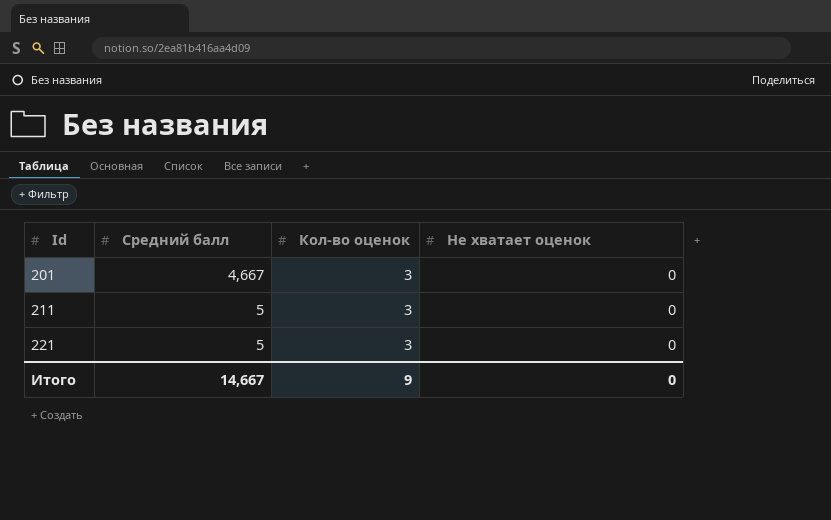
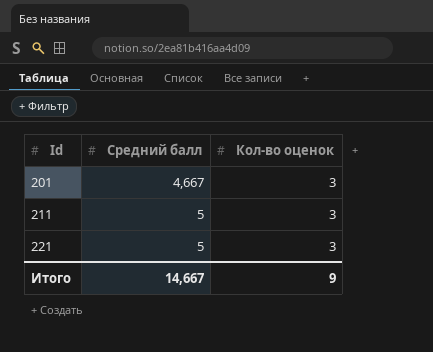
column Не хватает оценок | position: 4 -> none

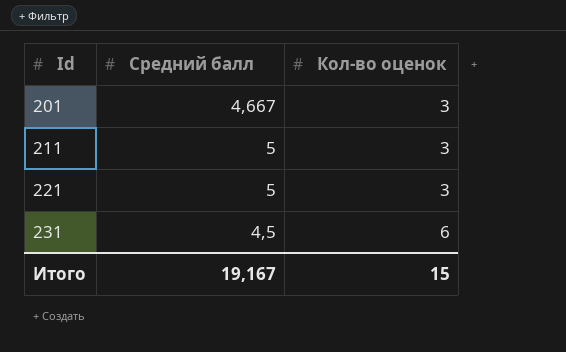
row 231: none -> 4,5 | 6
Итого | Средний балл: 14,667 -> 19,167
Итого | Кол-во оценок: 9 -> 15

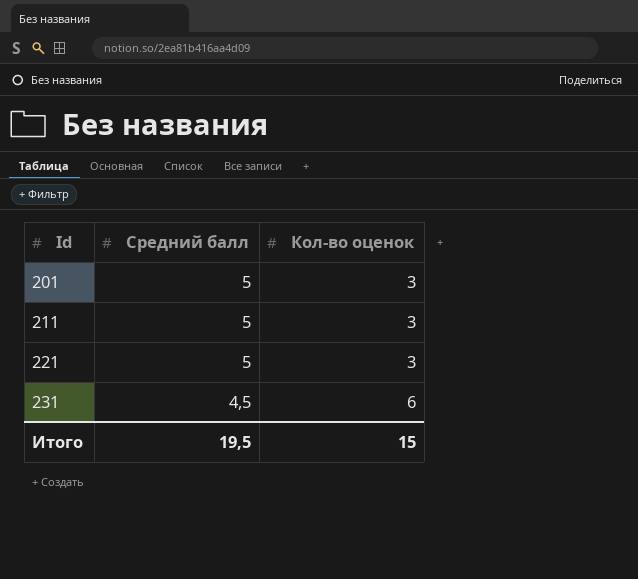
201 | Средний балл: 4,667 -> 5
Итого | Средний балл: 19,167 -> 19,5

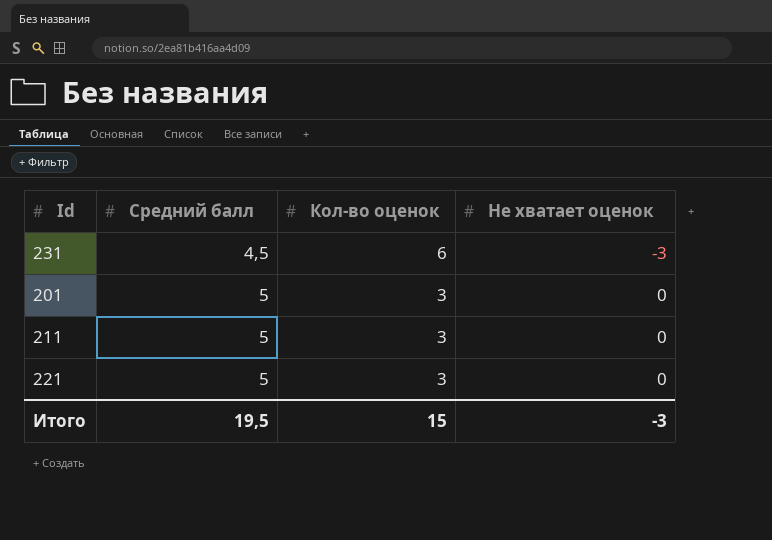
row order: Id ascending -> Средний балл ascending
column Не хватает оценок | position: none -> 4

